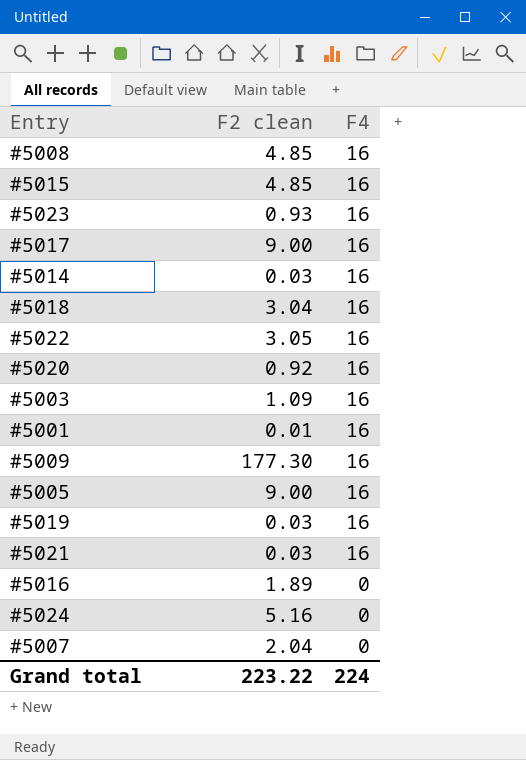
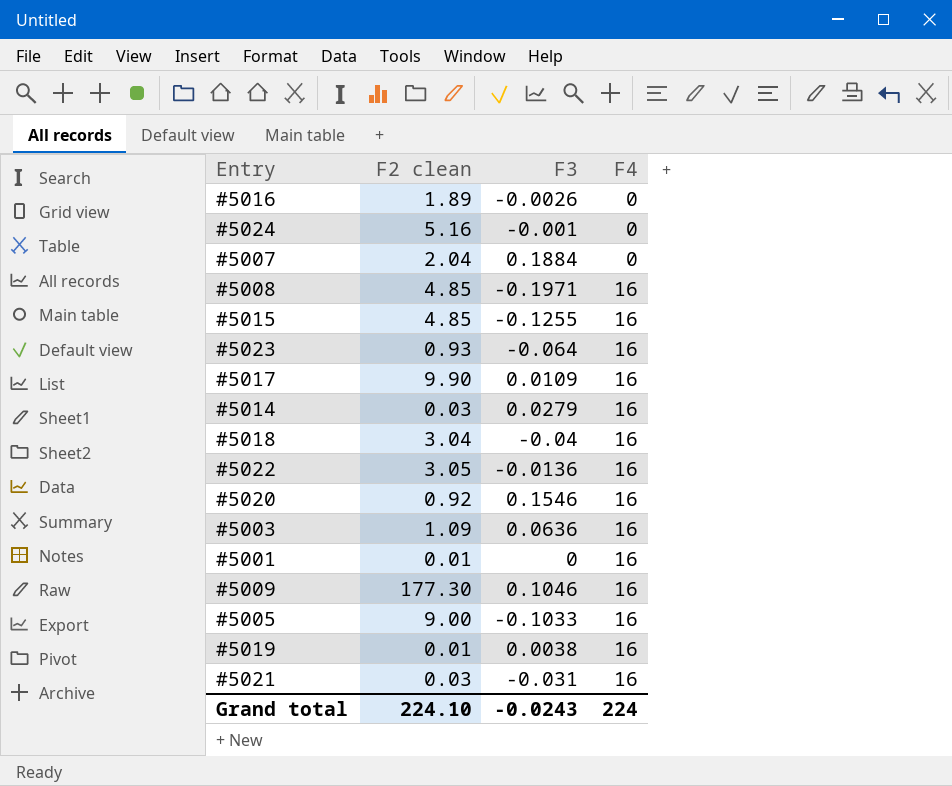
row order: F4 descending -> F4 ascending
column F3 | position: none -> 3
#5017 | F2 clean: 9.00 -> 9.90
#5019 | F2 clean: 0.03 -> 0.01
Grand total | F2 clean: 223.22 -> 224.10

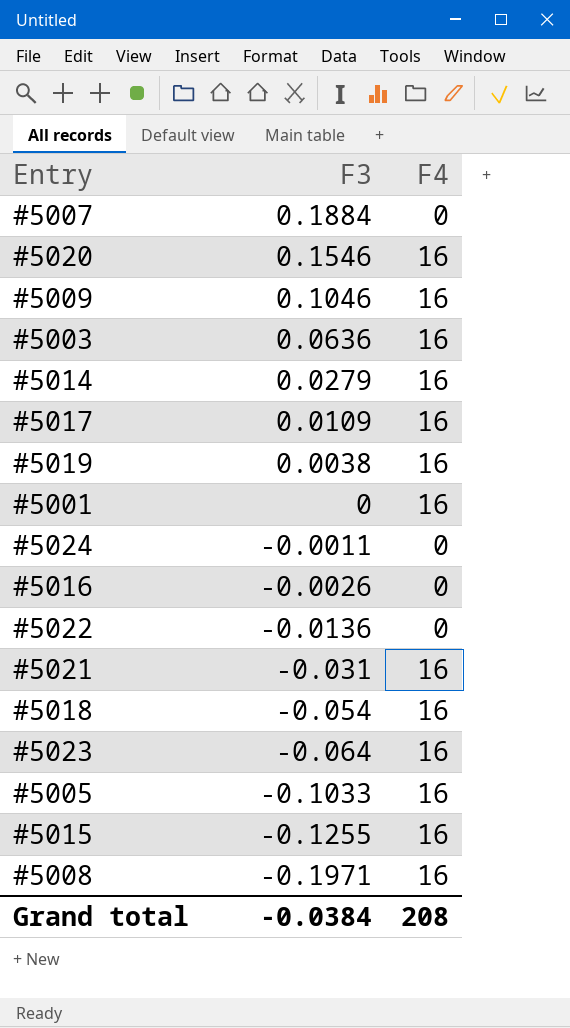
row order: F4 ascending -> F3 descending
column F2 clean | position: 2 -> none
#5024 | F3: -0.001 -> -0.0011
#5022 | F4: 16 -> 0
#5018 | F3: -0.04 -> -0.054
Grand total | F3: -0.0243 -> -0.0384
Grand total | F4: 224 -> 208

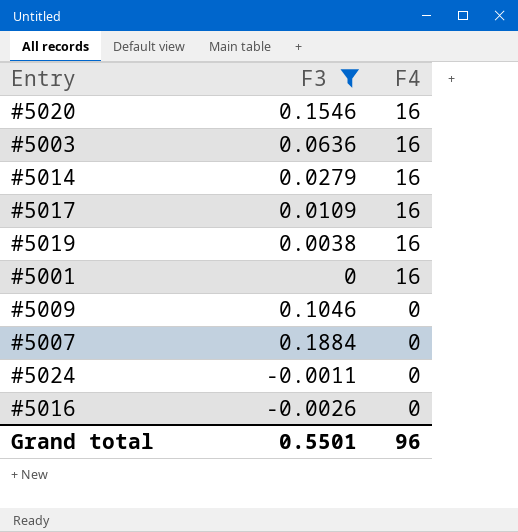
filter: none -> F3 >= -0.0026
row order: F3 descending -> F4 descending
#5009 | F4: 16 -> 0
Grand total | F3: -0.0384 -> 0.5501
Grand total | F4: 208 -> 96

